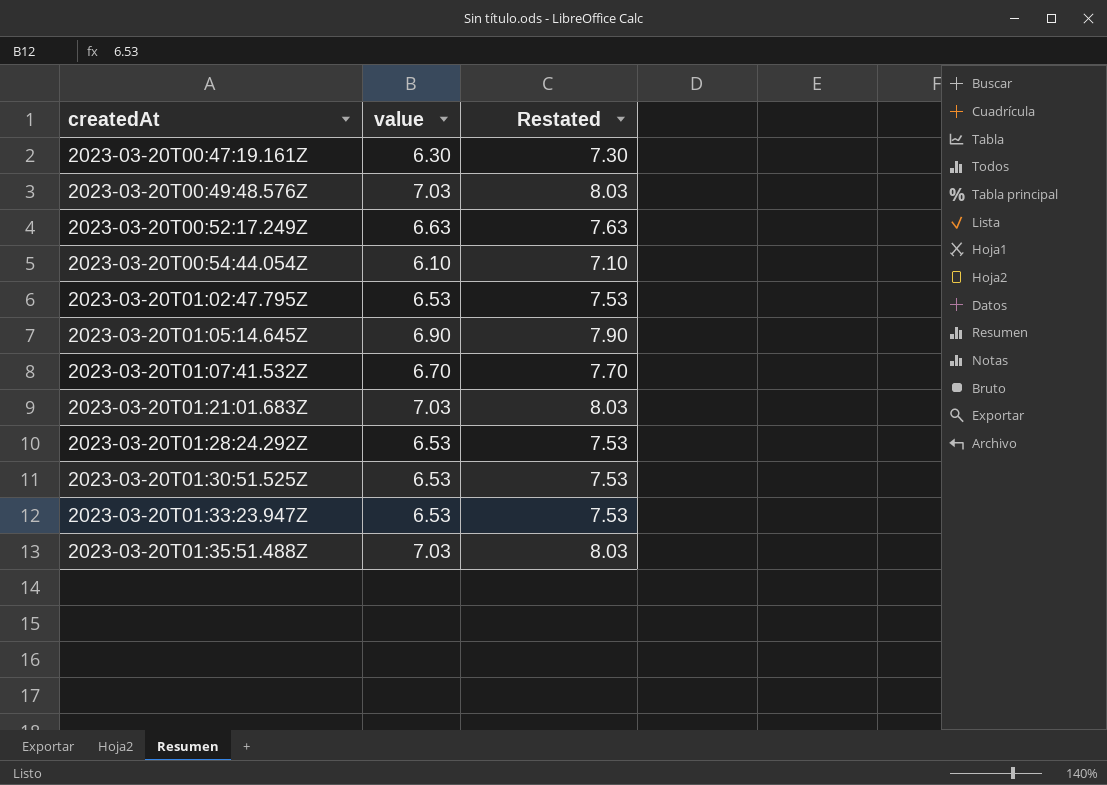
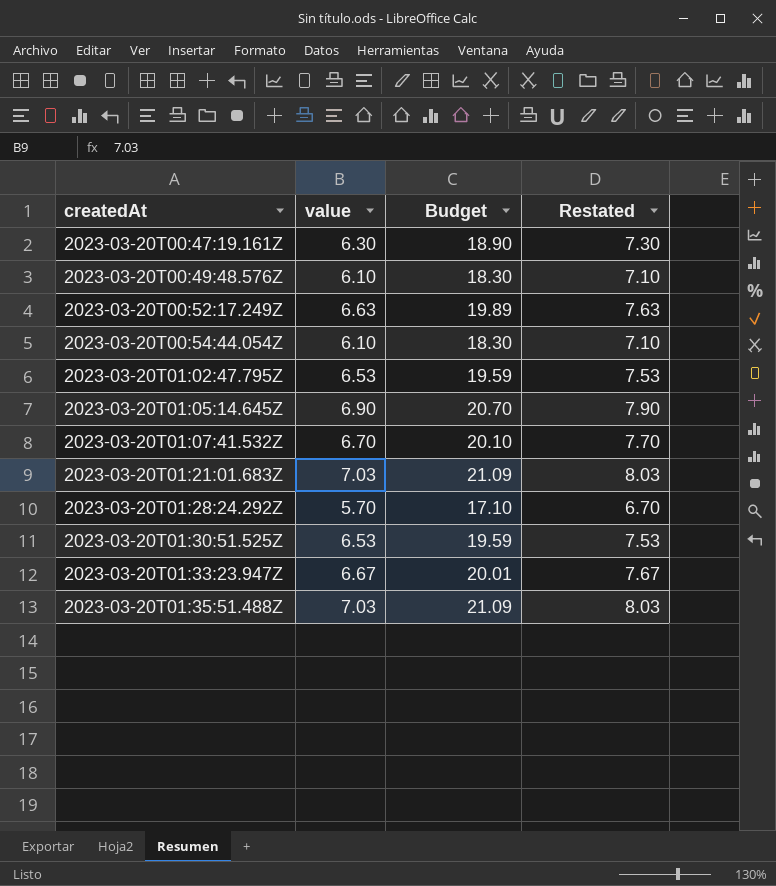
column Budget | formula: none -> [value] * 3
2023-03-20T00:49:48.576Z | value: 7.03 -> 6.10
2023-03-20T00:49:48.576Z | Restated: 8.03 -> 7.10
2023-03-20T01:28:24.292Z | value: 6.53 -> 5.70
2023-03-20T01:28:24.292Z | Restated: 7.53 -> 6.70
2023-03-20T01:33:23.947Z | value: 6.53 -> 6.67
2023-03-20T01:33:23.947Z | Restated: 7.53 -> 7.67

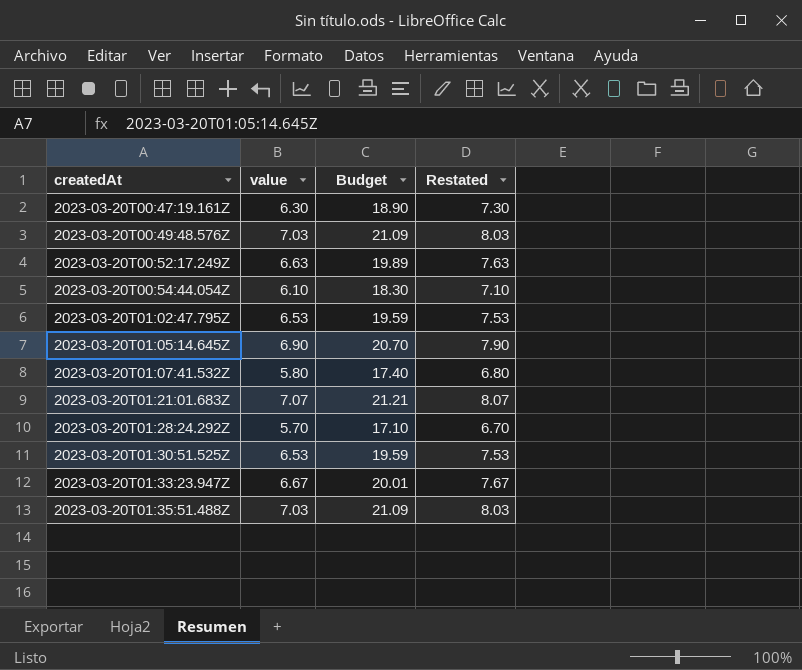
2023-03-20T00:49:48.576Z | value: 6.10 -> 7.03
2023-03-20T00:49:48.576Z | Budget: 18.30 -> 21.09
2023-03-20T00:49:48.576Z | Restated: 7.10 -> 8.03
2023-03-20T01:07:41.532Z | value: 6.70 -> 5.80
2023-03-20T01:07:41.532Z | Budget: 20.10 -> 17.40
2023-03-20T01:07:41.532Z | Restated: 7.70 -> 6.80
2023-03-20T01:21:01.683Z | value: 7.03 -> 7.07
2023-03-20T01:21:01.683Z | Budget: 21.09 -> 21.21
2023-03-20T01:21:01.683Z | Restated: 8.03 -> 8.07

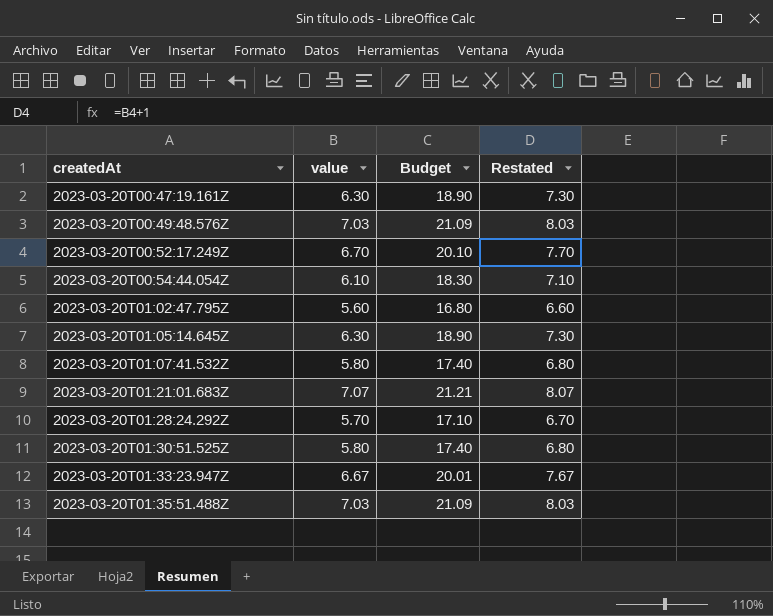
2023-03-20T00:52:17.249Z | value: 6.63 -> 6.70
2023-03-20T00:52:17.249Z | Budget: 19.89 -> 20.10
2023-03-20T00:52:17.249Z | Restated: 7.63 -> 7.70
2023-03-20T01:02:47.795Z | value: 6.53 -> 5.60
2023-03-20T01:02:47.795Z | Budget: 19.59 -> 16.80
2023-03-20T01:02:47.795Z | Restated: 7.53 -> 6.60
2023-03-20T01:05:14.645Z | value: 6.90 -> 6.30
2023-03-20T01:05:14.645Z | Budget: 20.70 -> 18.90
2023-03-20T01:05:14.645Z | Restated: 7.90 -> 7.30
2023-03-20T01:30:51.525Z | value: 6.53 -> 5.80
2023-03-20T01:30:51.525Z | Budget: 19.59 -> 17.40
2023-03-20T01:30:51.525Z | Restated: 7.53 -> 6.80

